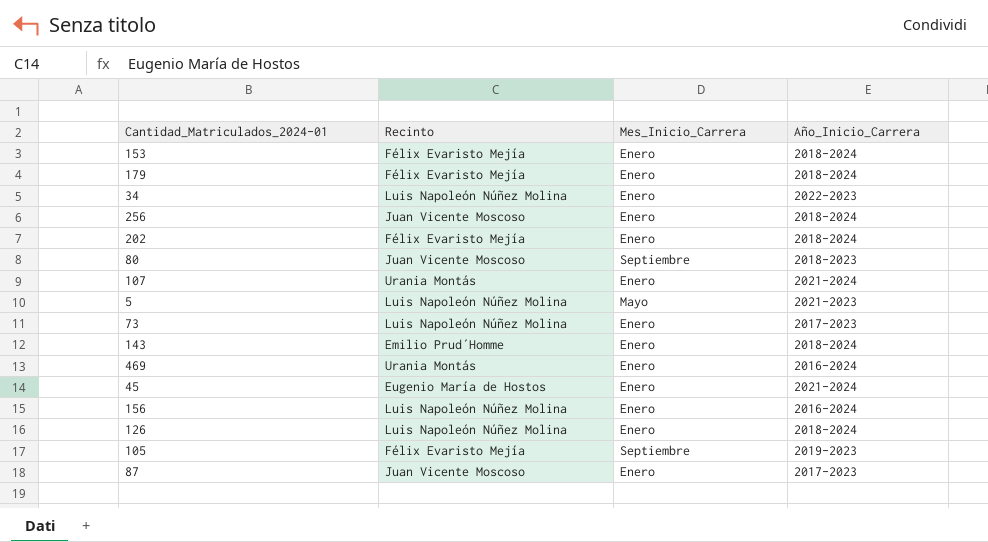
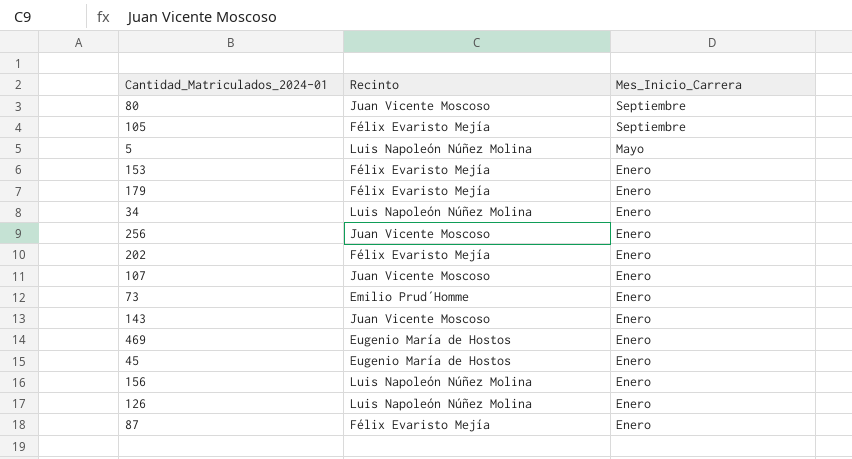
row order: none -> Mes_Inicio_Carrera descending
column Año_Inicio_Carrera | position: 4 -> none
107 | Recinto: Urania Montás -> Juan Vicente Moscoso
73 | Recinto: Luis Napoleón Núñez Molina -> Emilio Prud´Homme
143 | Recinto: Emilio Prud´Homme -> Juan Vicente Moscoso
469 | Recinto: Urania Montás -> Eugenio María de Hostos
87 | Recinto: Juan Vicente Moscoso -> Félix Evaristo Mejía

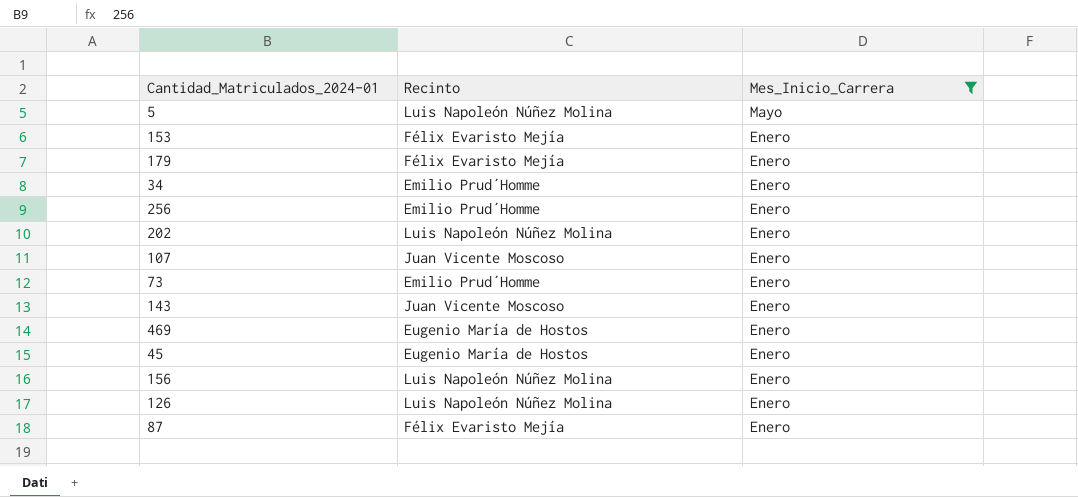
filter: none -> Mes_Inicio_Carrera != Septiembre
34 | Recinto: Luis Napoleón Núñez Molina -> Emilio Prud´Homme
256 | Recinto: Juan Vicente Moscoso -> Emilio Prud´Homme
202 | Recinto: Félix Evaristo Mejía -> Luis Napoleón Núñez Molina

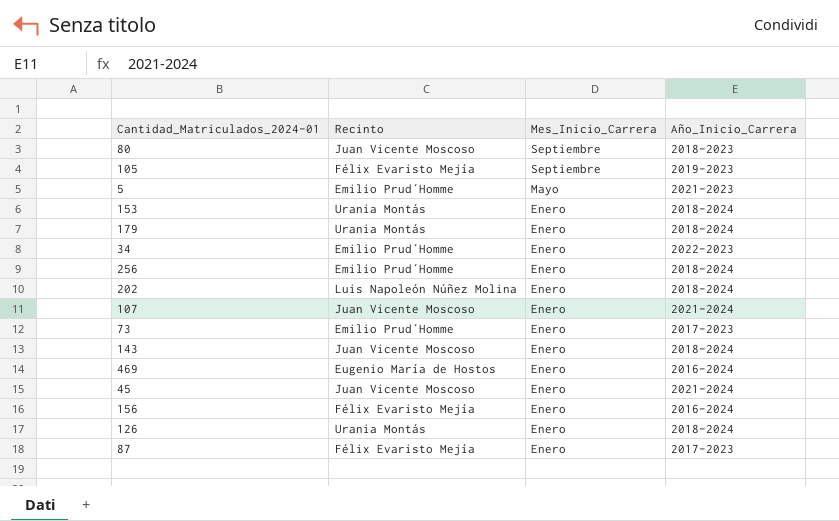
filter: Mes_Inicio_Carrera != Septiembre -> none
column Año_Inicio_Carrera | position: none -> 4
5 | Recinto: Luis Napoleón Núñez Molina -> Emilio Prud´Homme
153 | Recinto: Félix Evaristo Mejía -> Urania Montás
179 | Recinto: Félix Evaristo Mejía -> Urania Montás
45 | Recinto: Eugenio María de Hostos -> Juan Vicente Moscoso
156 | Recinto: Luis Napoleón Núñez Molina -> Félix Evaristo Mejía
126 | Recinto: Luis Napoleón Núñez Molina -> Urania Montás

